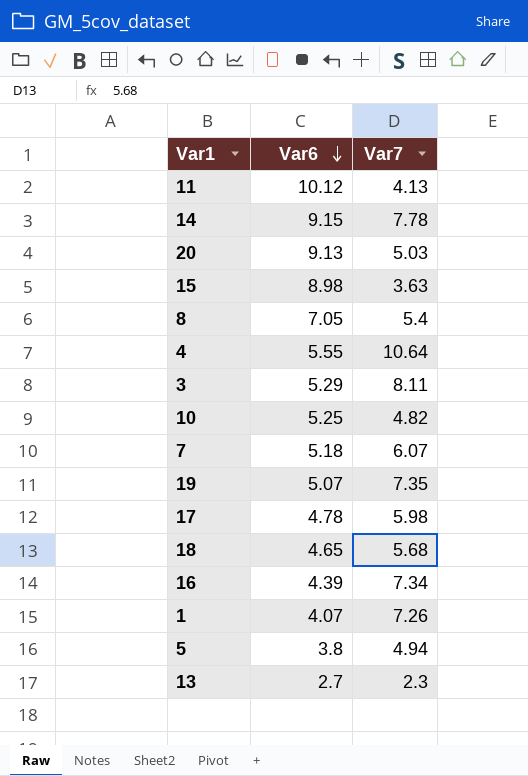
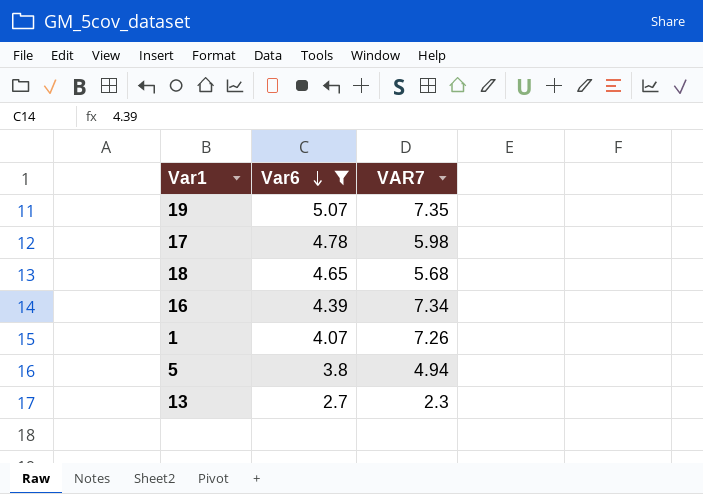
filter: none -> Var6 <= 5.07
column name: Var7 -> VAR7

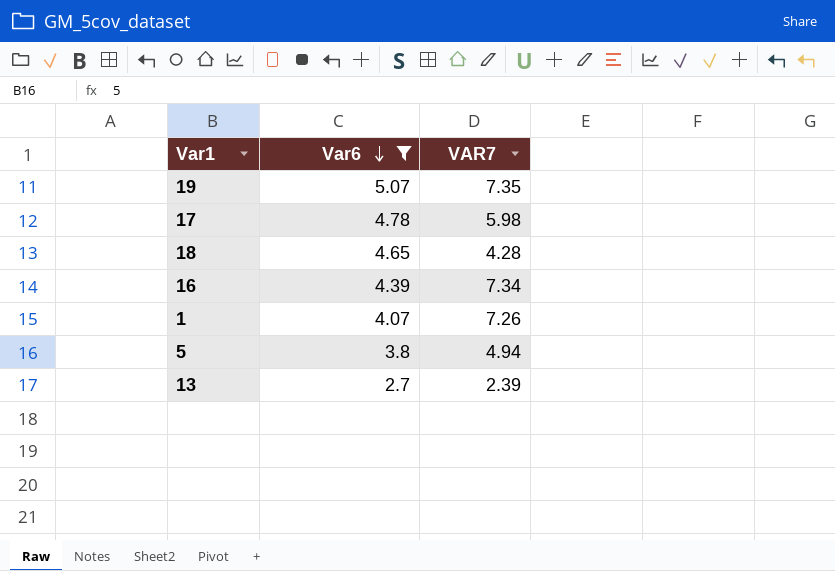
18 | VAR7: 5.68 -> 4.28
13 | VAR7: 2.3 -> 2.39

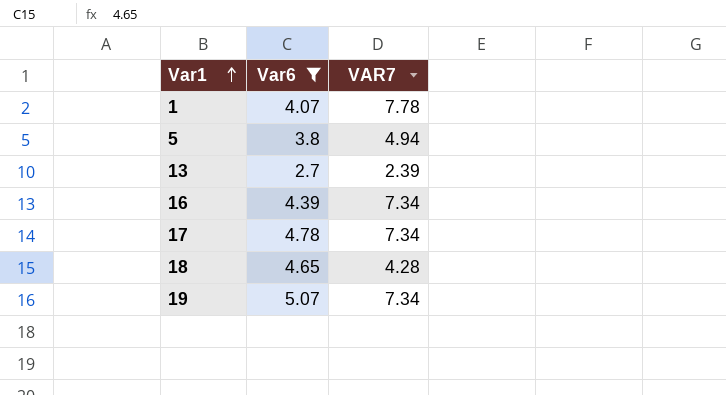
row order: Var6 descending -> Var1 ascending
1 | VAR7: 7.26 -> 7.78
17 | VAR7: 5.98 -> 7.34
19 | VAR7: 7.35 -> 7.34

